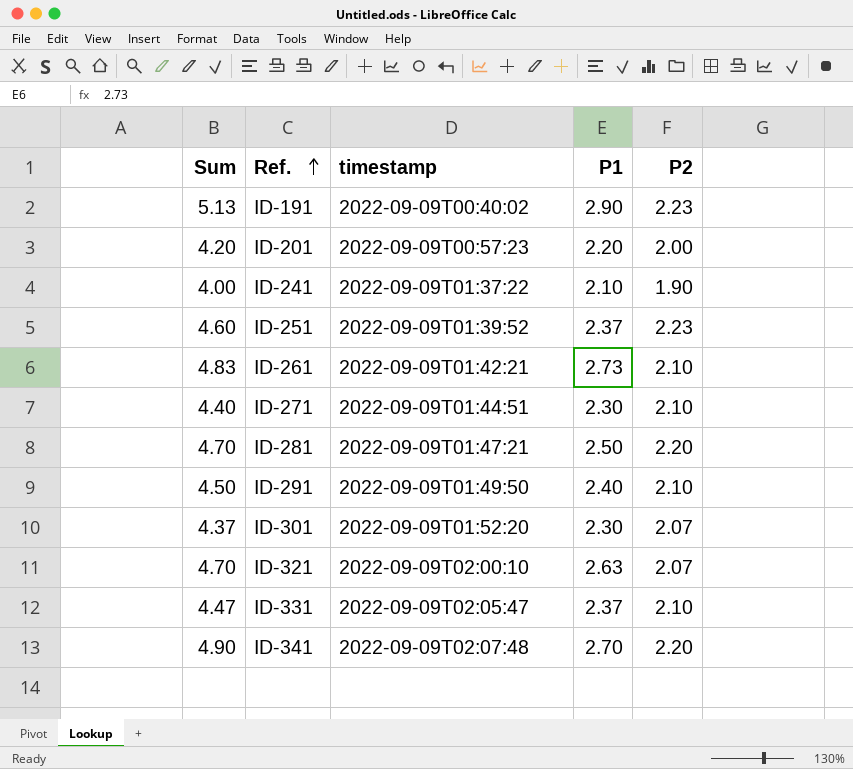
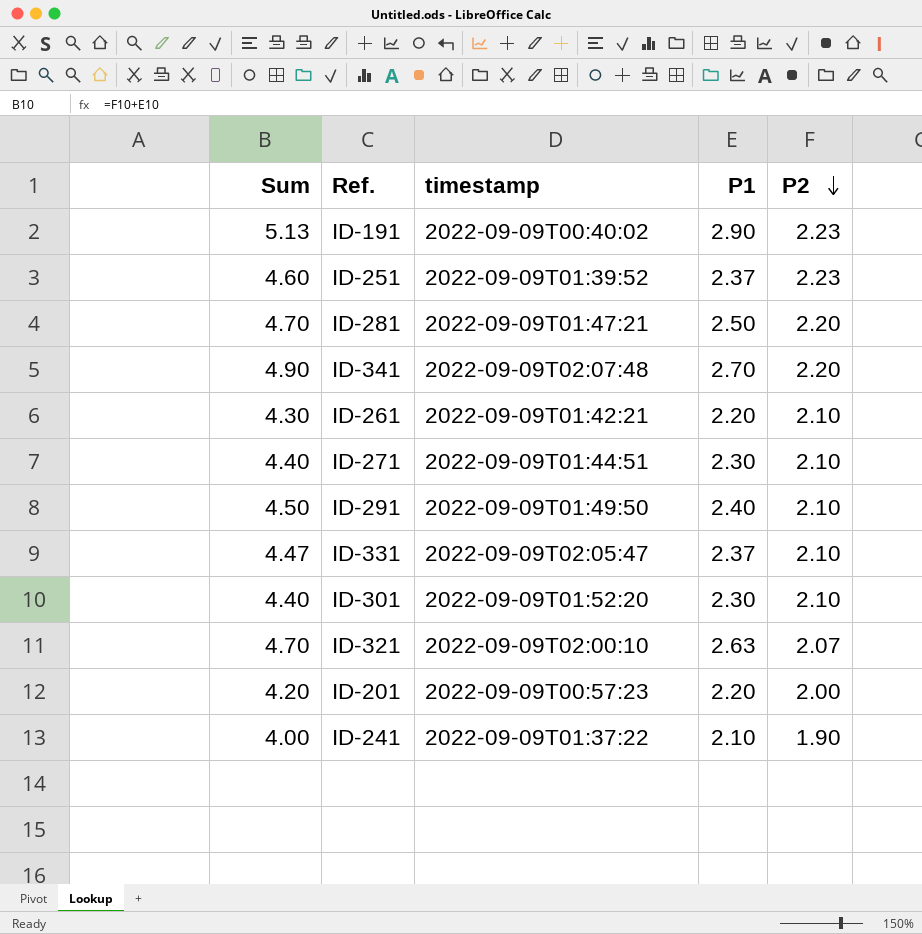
row order: Ref. ascending -> P2 descending
ID-261 | Sum: 4.83 -> 4.30
ID-261 | P1: 2.73 -> 2.20
ID-301 | Sum: 4.37 -> 4.40
ID-301 | P2: 2.07 -> 2.10

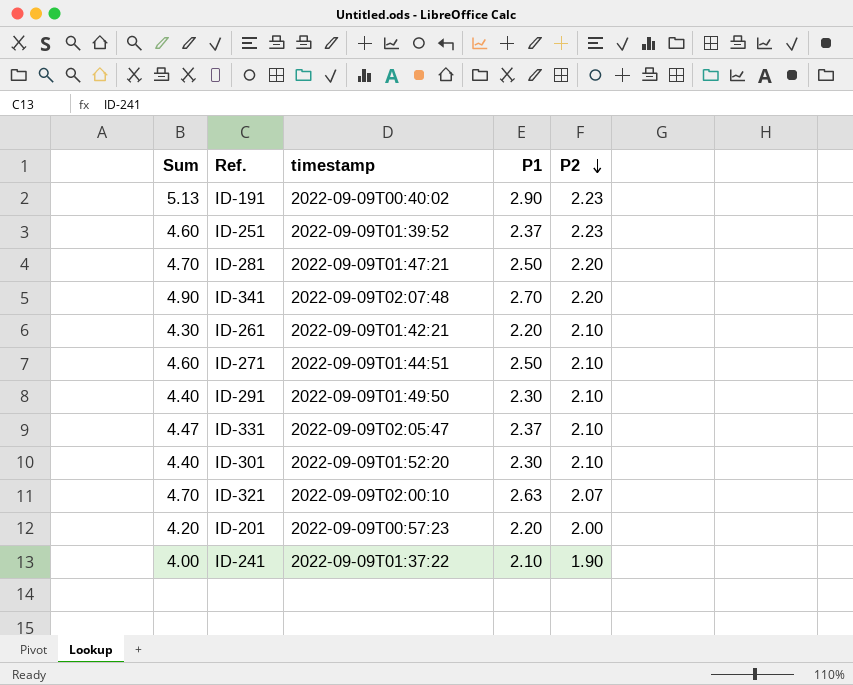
ID-271 | Sum: 4.40 -> 4.60
ID-271 | P1: 2.30 -> 2.50
ID-291 | Sum: 4.50 -> 4.40
ID-291 | P1: 2.40 -> 2.30

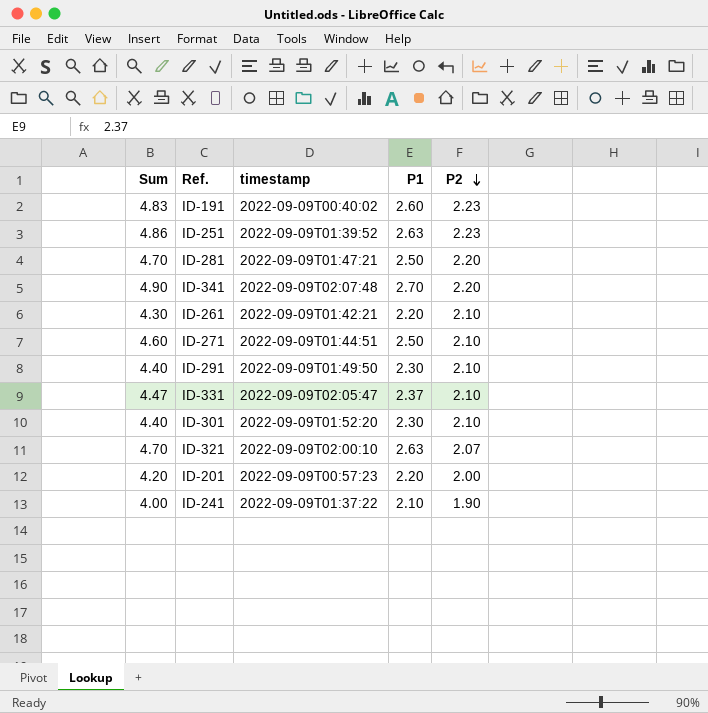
ID-191 | Sum: 5.13 -> 4.83
ID-191 | P1: 2.90 -> 2.60
ID-251 | Sum: 4.60 -> 4.86
ID-251 | P1: 2.37 -> 2.63

